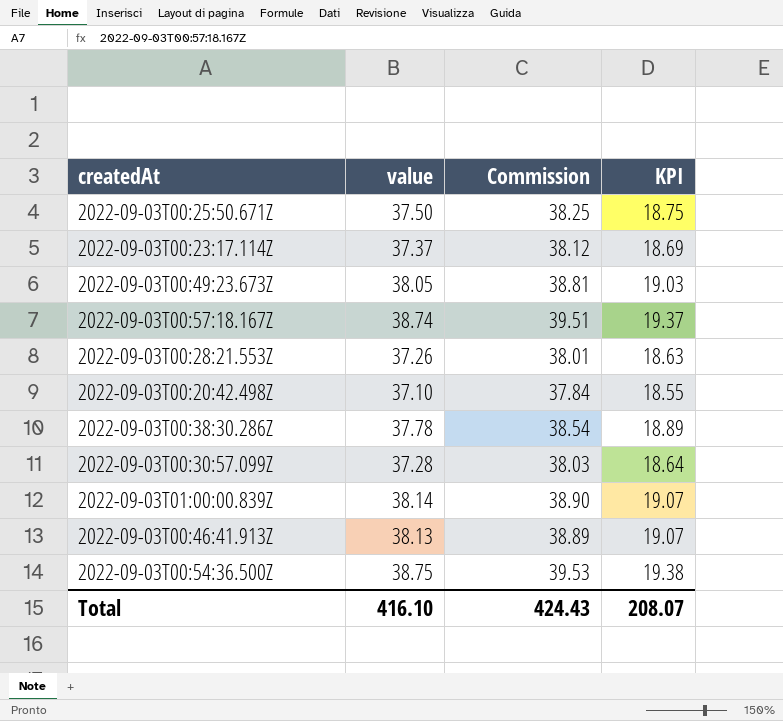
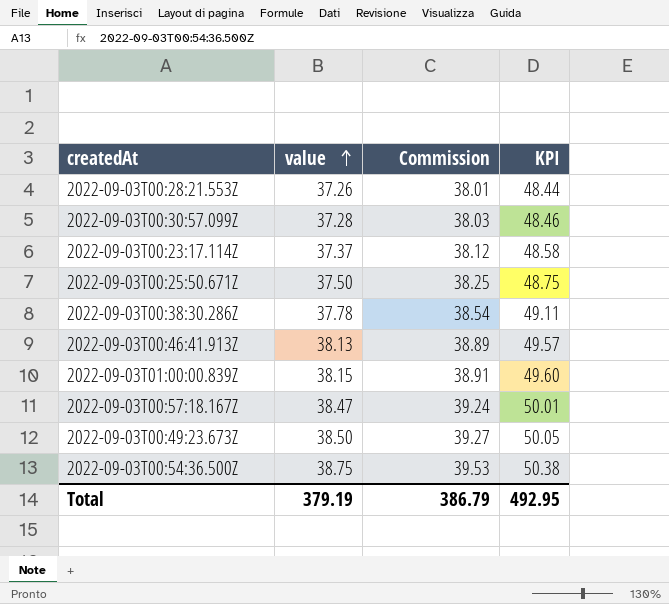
row order: none -> value ascending
column KPI | formula: [value] * 0.5 -> [value] * 1.3
row 2022-09-03T00:20:42.498Z: 37.10 | 37.84 | 18.55 -> none
2022-09-03T01:00:00.839Z | value: 38.14 -> 38.15
2022-09-03T01:00:00.839Z | Commission: 38.90 -> 38.91
2022-09-03T00:57:18.167Z | value: 38.74 -> 38.47
2022-09-03T00:57:18.167Z | Commission: 39.51 -> 39.24
2022-09-03T00:49:23.673Z | value: 38.05 -> 38.50
2022-09-03T00:49:23.673Z | Commission: 38.81 -> 39.27
Total | value: 416.10 -> 379.19
Total | Commission: 424.43 -> 386.79
Total | KPI: 208.07 -> 492.95

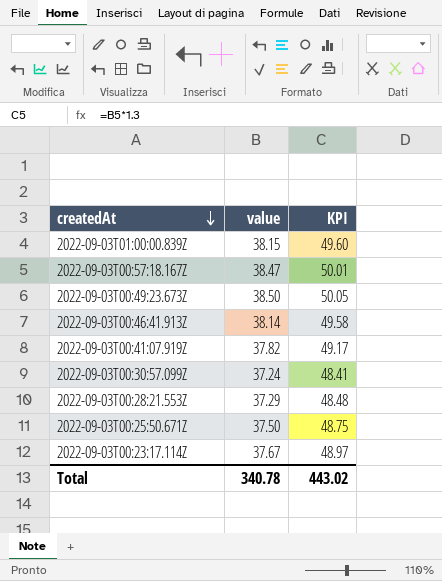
row order: value ascending -> createdAt descending
column Commission | formula: [value] * 1.02 -> none
row 2022-09-03T00:38:30.286Z: 37.78 | 38.54 | 49.11 -> none
row 2022-09-03T00:54:36.500Z: 38.75 | 39.53 | 50.38 -> none
2022-09-03T00:46:41.913Z | value: 38.13 -> 38.14
2022-09-03T00:46:41.913Z | KPI: 49.57 -> 49.58
row 2022-09-03T00:41:07.919Z: none -> 37.82 | 49.17
2022-09-03T00:30:57.099Z | value: 37.28 -> 37.24
2022-09-03T00:30:57.099Z | KPI: 48.46 -> 48.41
2022-09-03T00:28:21.553Z | value: 37.26 -> 37.29
2022-09-03T00:28:21.553Z | KPI: 48.44 -> 48.48
2022-09-03T00:23:17.114Z | value: 37.37 -> 37.67
2022-09-03T00:23:17.114Z | KPI: 48.58 -> 48.97
Total | value: 379.19 -> 340.78
Total | KPI: 492.95 -> 443.02

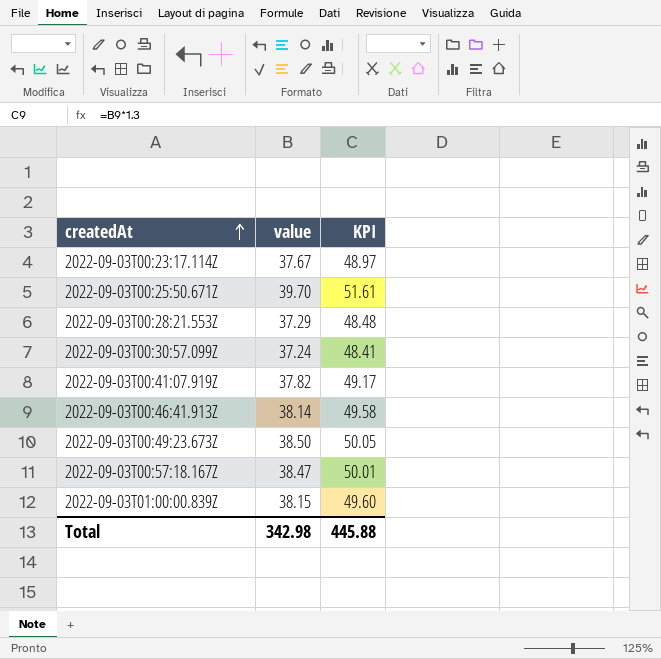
row order: createdAt descending -> createdAt ascending
2022-09-03T00:25:50.671Z | value: 37.50 -> 39.70
2022-09-03T00:25:50.671Z | KPI: 48.75 -> 51.61
Total | value: 340.78 -> 342.98
Total | KPI: 443.02 -> 445.88

